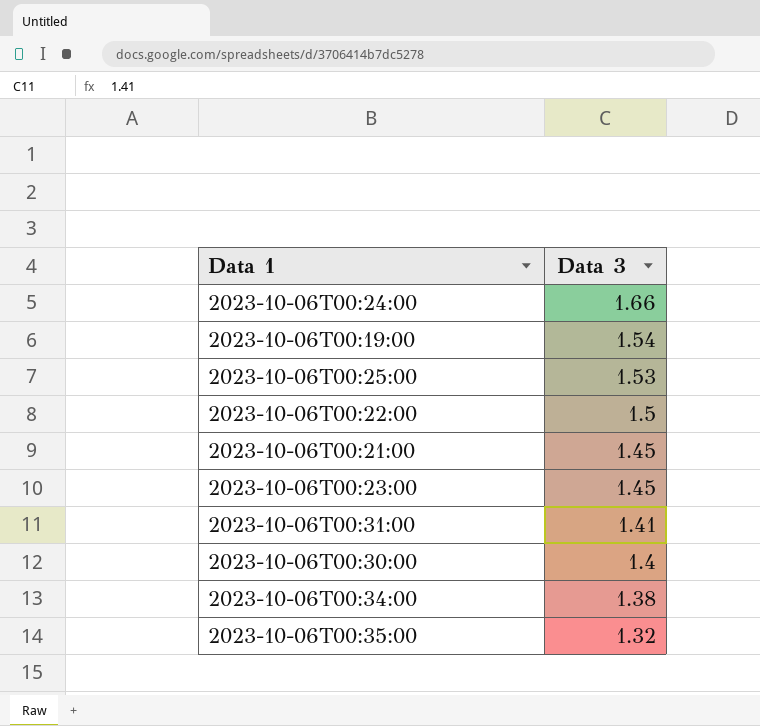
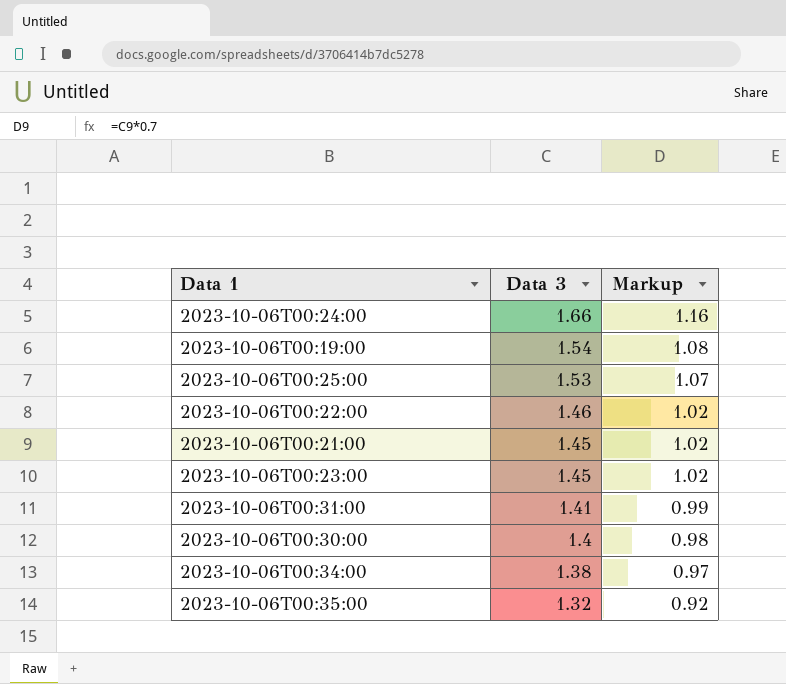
column Markup | formula: none -> [Data 3] * 0.7
2023-10-06T00:22:00 | Data 3: 1.5 -> 1.46

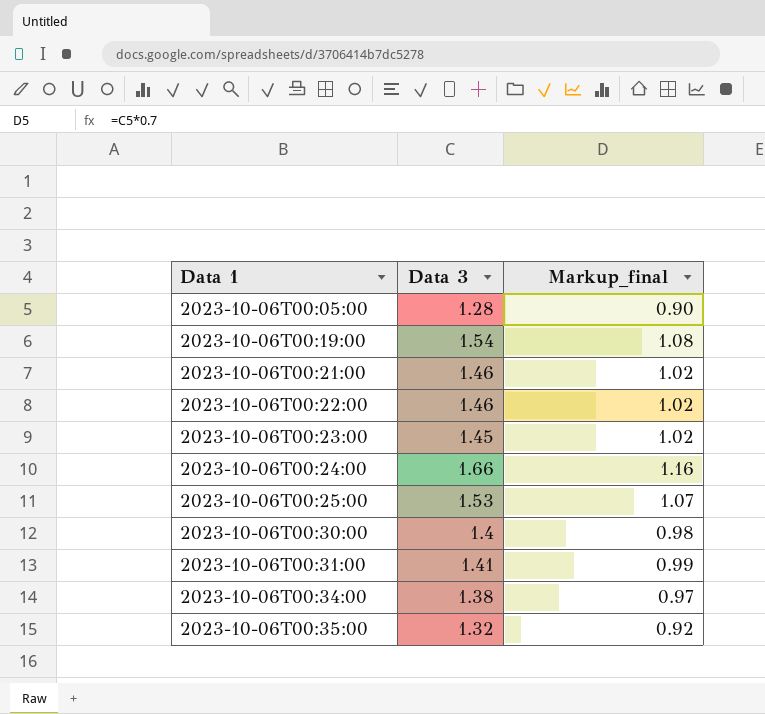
row order: Data 3 descending -> Data 1 ascending
column name: Markup -> Markup_final
row 2023-10-06T00:05:00: none -> 1.28 | 0.90
2023-10-06T00:21:00 | Data 3: 1.45 -> 1.46

